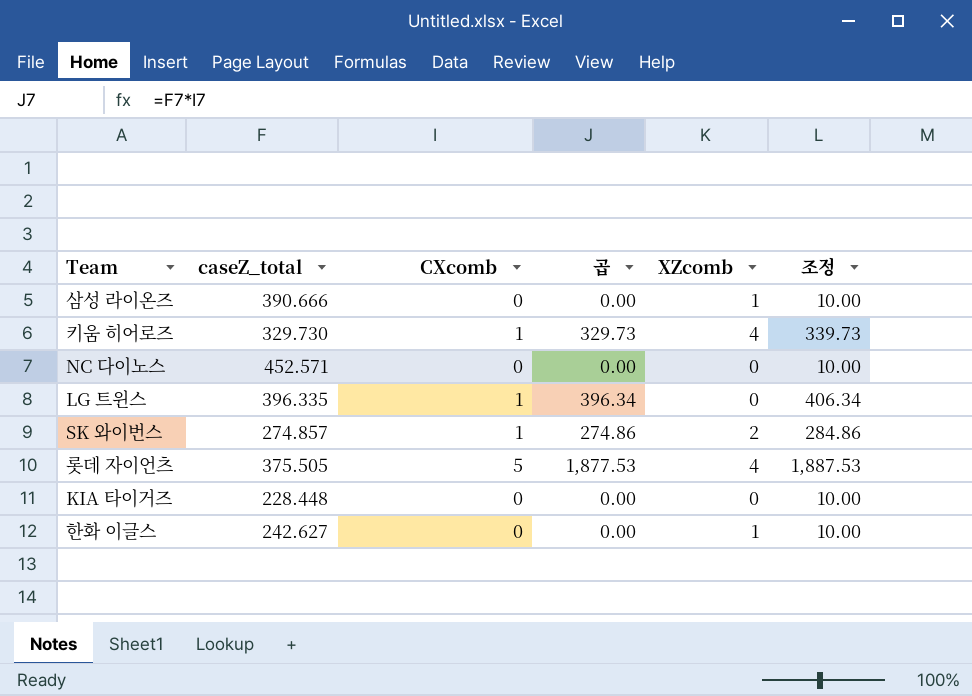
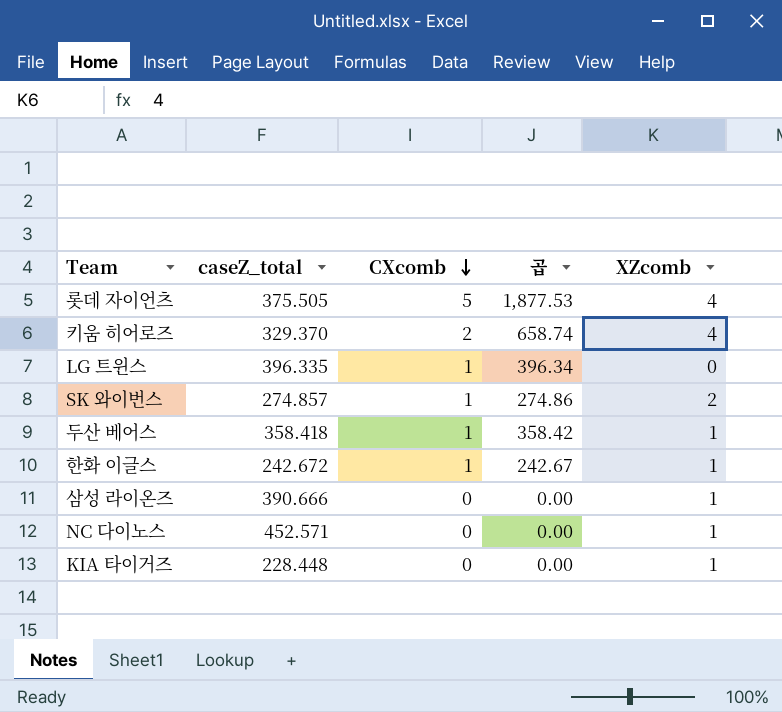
row order: none -> CXcomb descending
column 조정 | formula: [곱] + 10 -> none
키움 히어로즈 | caseZ_total: 329.730 -> 329.370
키움 히어로즈 | CXcomb: 1 -> 2
키움 히어로즈 | 곱: 329.73 -> 658.74
row 두산 베어스: none -> 358.418 | 1 | 358.42 | 1
한화 이글스 | caseZ_total: 242.627 -> 242.672
한화 이글스 | CXcomb: 0 -> 1
한화 이글스 | 곱: 0.00 -> 242.67
NC 다이노스 | XZcomb: 0 -> 1
KIA 타이거즈 | XZcomb: 0 -> 1

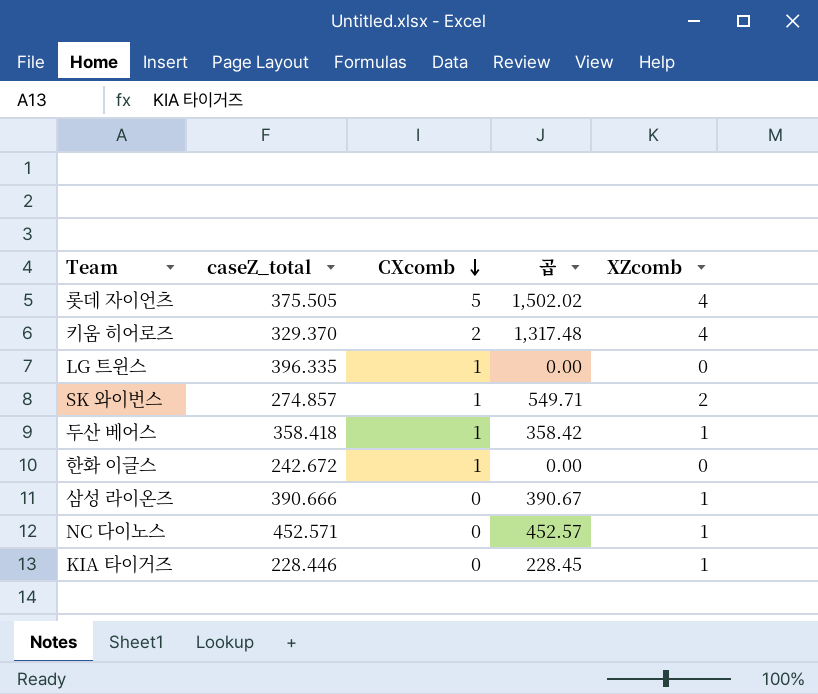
column 곱 | formula: [caseZ_total] * [CXcomb] -> [caseZ_total] * [XZcomb]
한화 이글스 | XZcomb: 1 -> 0
KIA 타이거즈 | caseZ_total: 228.448 -> 228.446

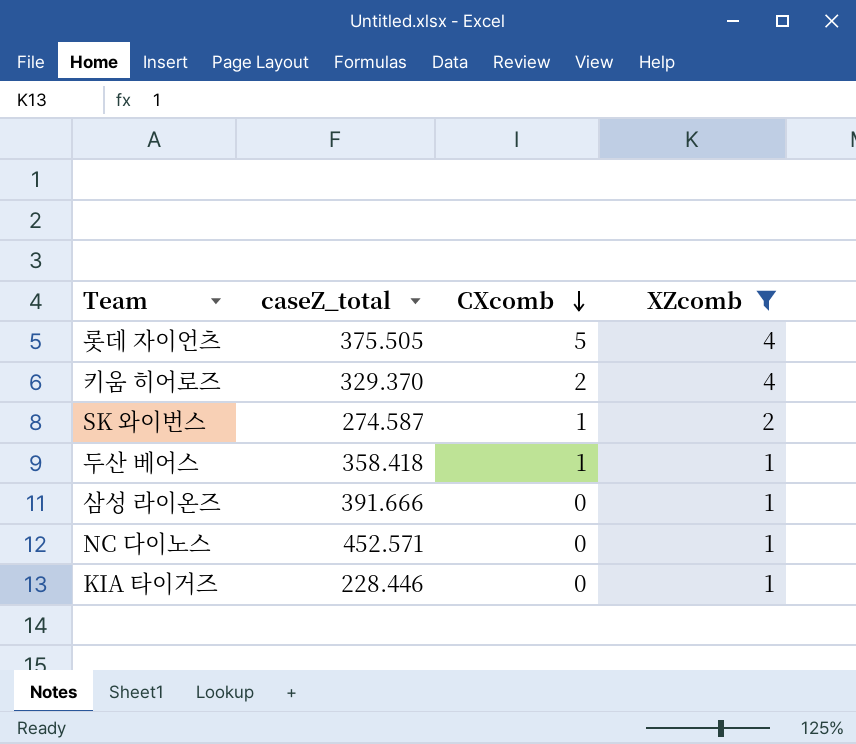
filter: none -> XZcomb != 0
column 곱 | formula: [caseZ_total] * [XZcomb] -> none
SK 와이번스 | caseZ_total: 274.857 -> 274.587
삼성 라이온즈 | caseZ_total: 390.666 -> 391.666

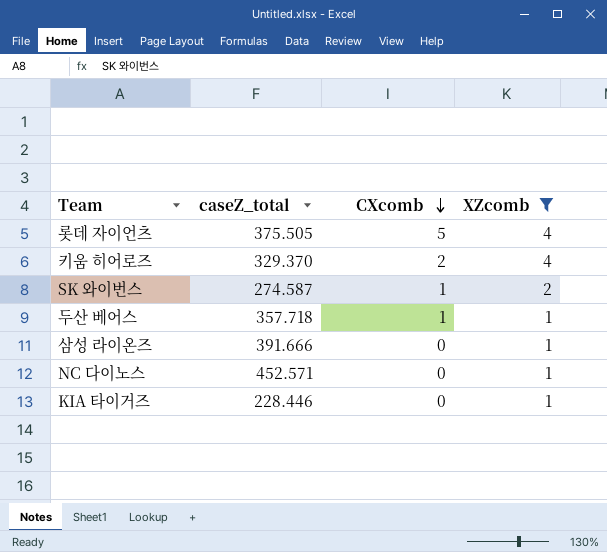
두산 베어스 | caseZ_total: 358.418 -> 357.718

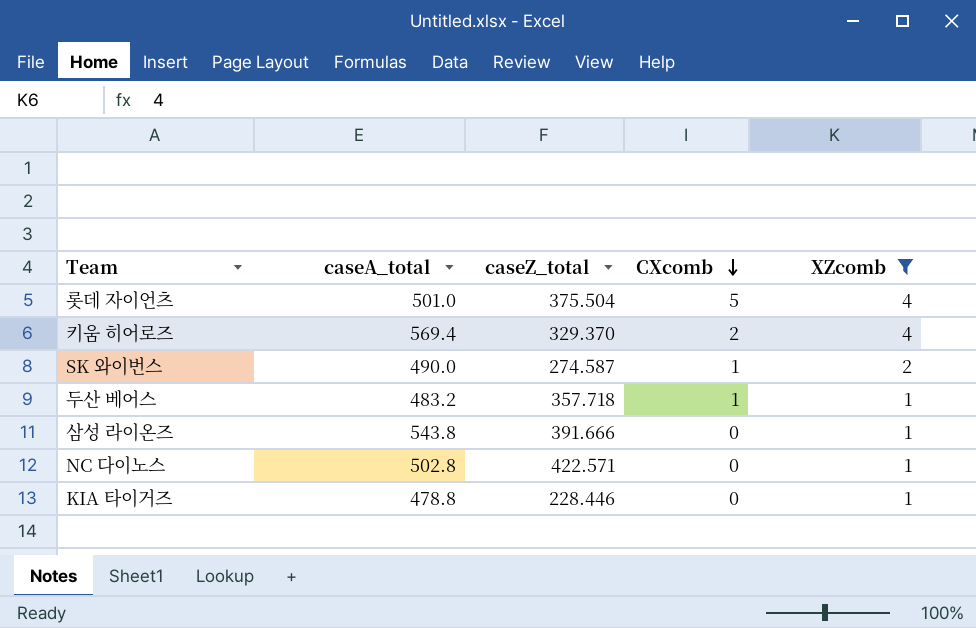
column caseA_total | position: none -> 2
롯데 자이언츠 | caseZ_total: 375.505 -> 375.504
NC 다이노스 | caseZ_total: 452.571 -> 422.571

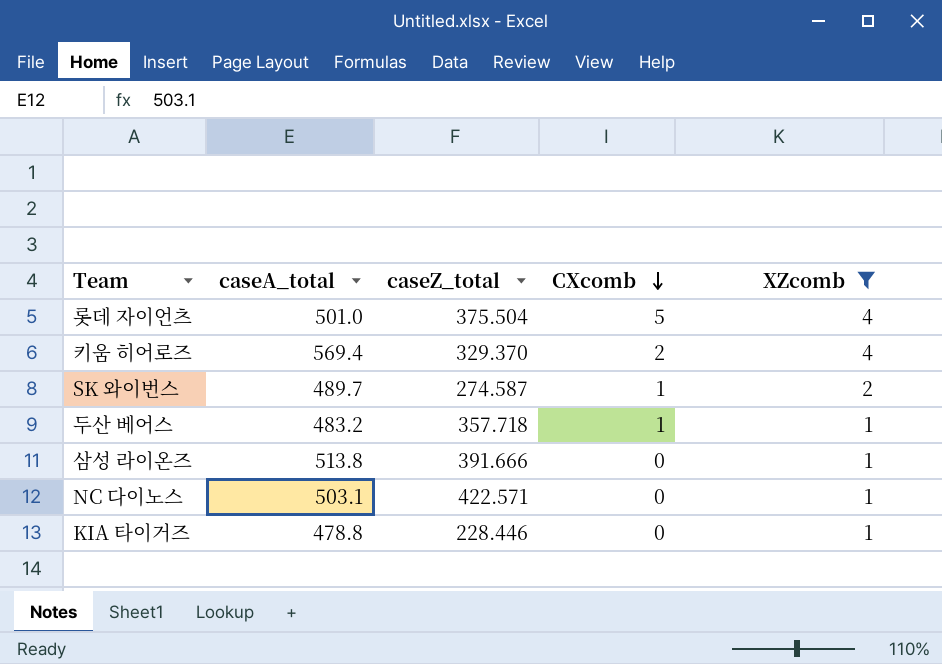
SK 와이번스 | caseA_total: 490.0 -> 489.7
삼성 라이온즈 | caseA_total: 543.8 -> 513.8
NC 다이노스 | caseA_total: 502.8 -> 503.1

